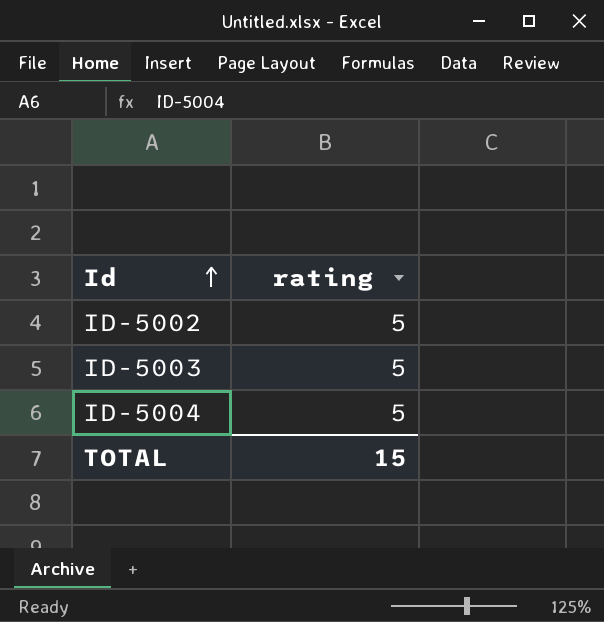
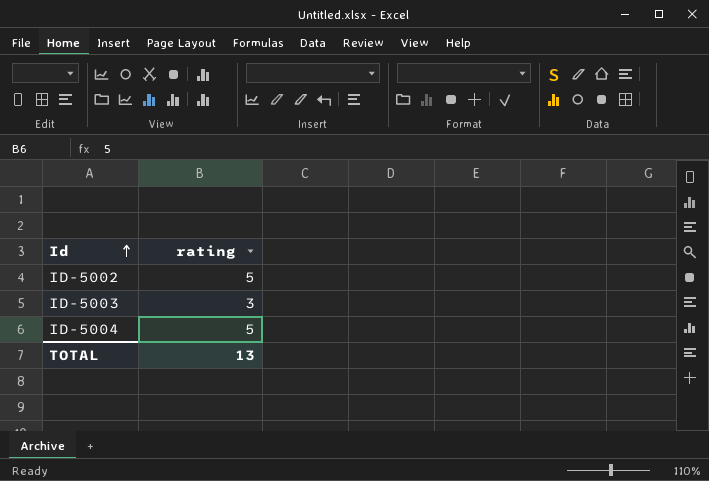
ID-5003 | rating: 5 -> 3
TOTAL | rating: 15 -> 13

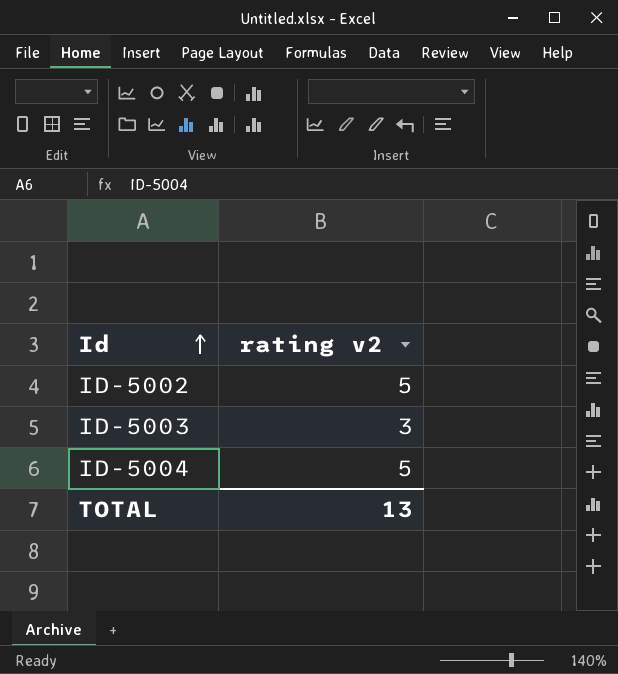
column name: rating -> rating v2

